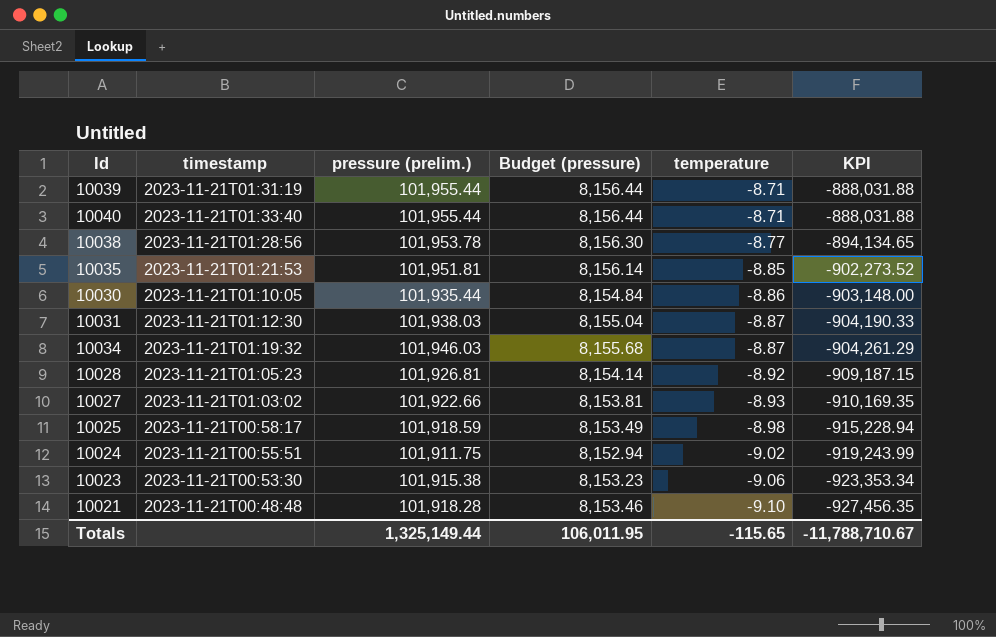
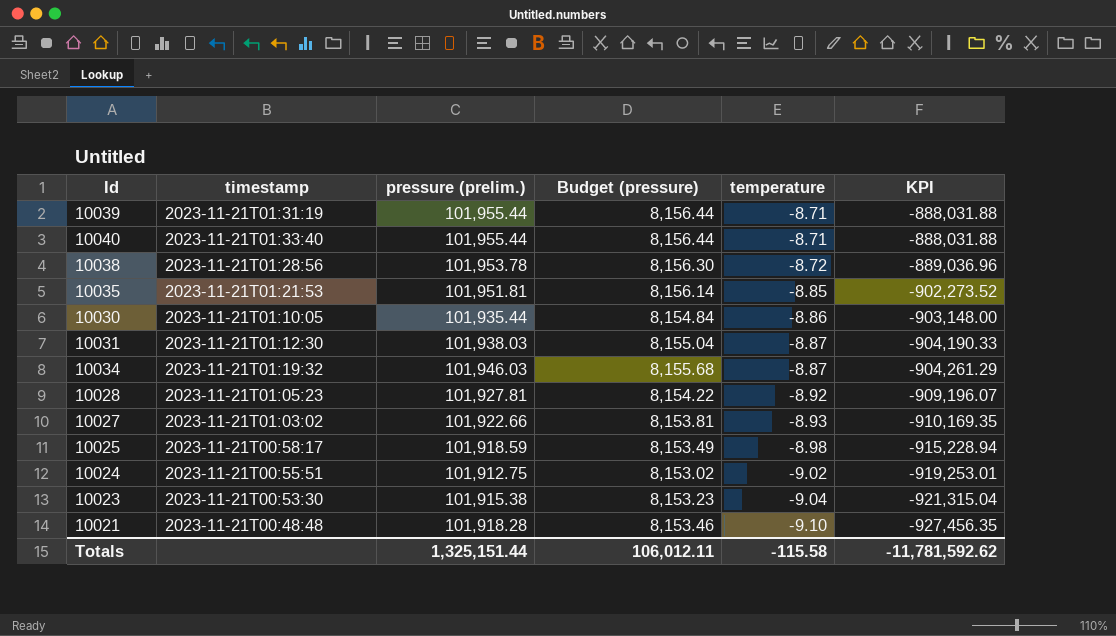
10038 | temperature: -8.77 -> -8.72
10038 | KPI: -894,134.65 -> -889,036.96
10028 | pressure (prelim.): 101,926.81 -> 101,927.81
10028 | Budget (pressure): 8,154.14 -> 8,154.22
10028 | KPI: -909,187.15 -> -909,196.07
10024 | pressure (prelim.): 101,911.75 -> 101,912.75
10024 | Budget (pressure): 8,152.94 -> 8,153.02
10024 | KPI: -919,243.99 -> -919,253.01
10023 | temperature: -9.06 -> -9.04
10023 | KPI: -923,353.34 -> -921,315.04
Totals | pressure (prelim.): 1,325,149.44 -> 1,325,151.44
Totals | Budget (pressure): 106,011.95 -> 106,012.11
Totals | temperature: -115.65 -> -115.58
Totals | KPI: -11,788,710.67 -> -11,781,592.62

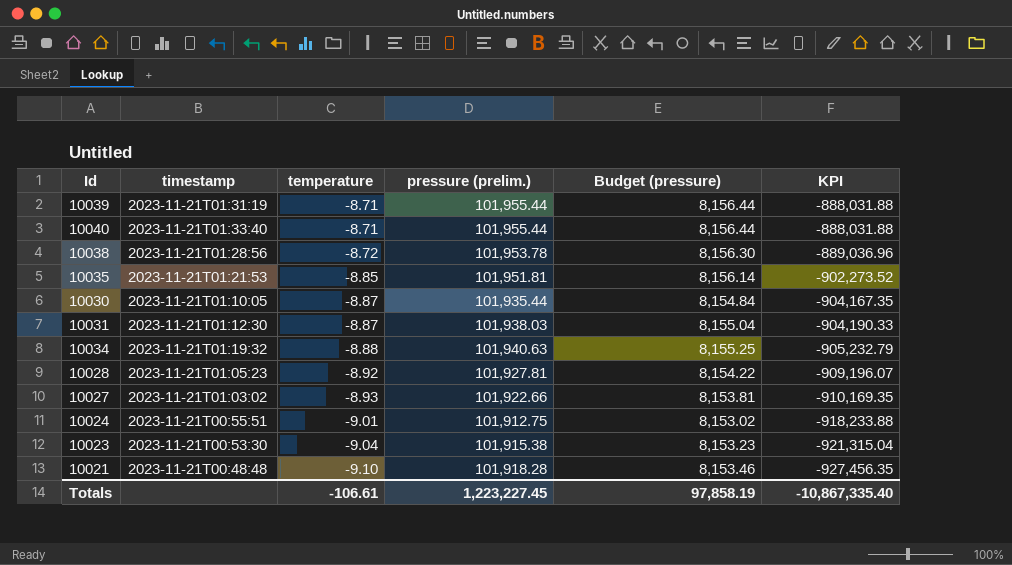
column temperature | position: 5 -> 3
row 10025: 2023-11-21T00:58:17 | 101,918.59 | 8,153.49 | -8.98 | -915,228.94 -> none
10030 | temperature: -8.86 -> -8.87
10030 | KPI: -903,148.00 -> -904,167.35
10034 | temperature: -8.87 -> -8.88
10034 | pressure (prelim.): 101,946.03 -> 101,940.63
10034 | Budget (pressure): 8,155.68 -> 8,155.25
10034 | KPI: -904,261.29 -> -905,232.79
10024 | temperature: -9.02 -> -9.01
10024 | KPI: -919,253.01 -> -918,233.88
Totals | temperature: -115.58 -> -106.61
Totals | pressure (prelim.): 1,325,151.44 -> 1,223,227.45
Totals | Budget (pressure): 106,012.11 -> 97,858.19
Totals | KPI: -11,781,592.62 -> -10,867,335.40

